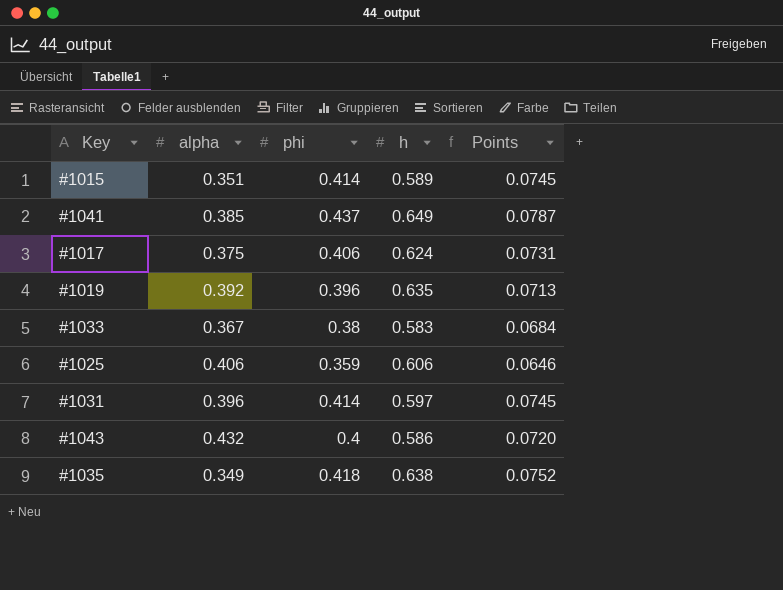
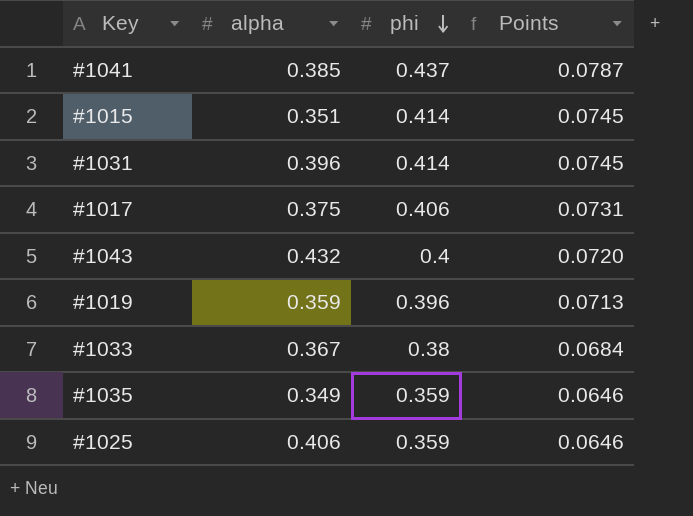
row order: none -> phi descending
column h | position: 4 -> none
#1019 | alpha: 0.392 -> 0.359
#1035 | phi: 0.418 -> 0.359
#1035 | Points: 0.0752 -> 0.0646

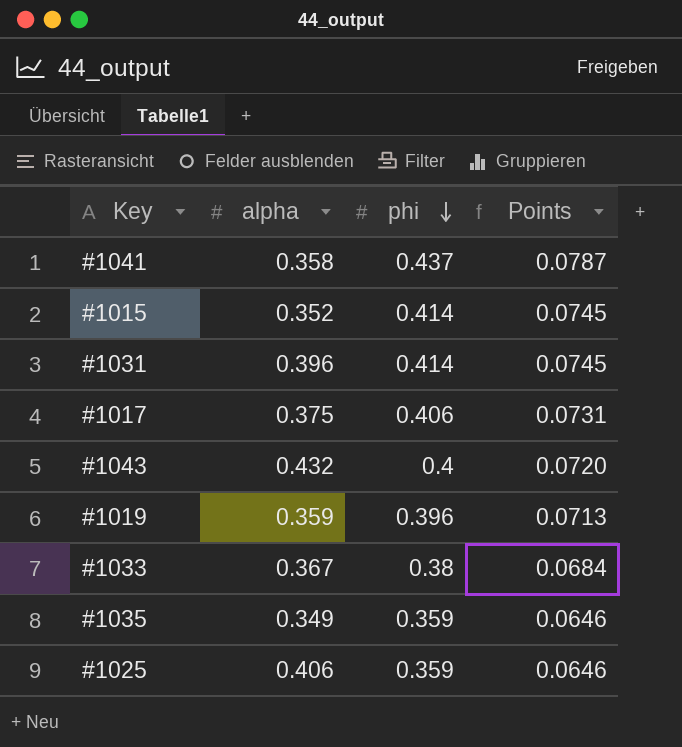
#1041 | alpha: 0.385 -> 0.358
#1015 | alpha: 0.351 -> 0.352

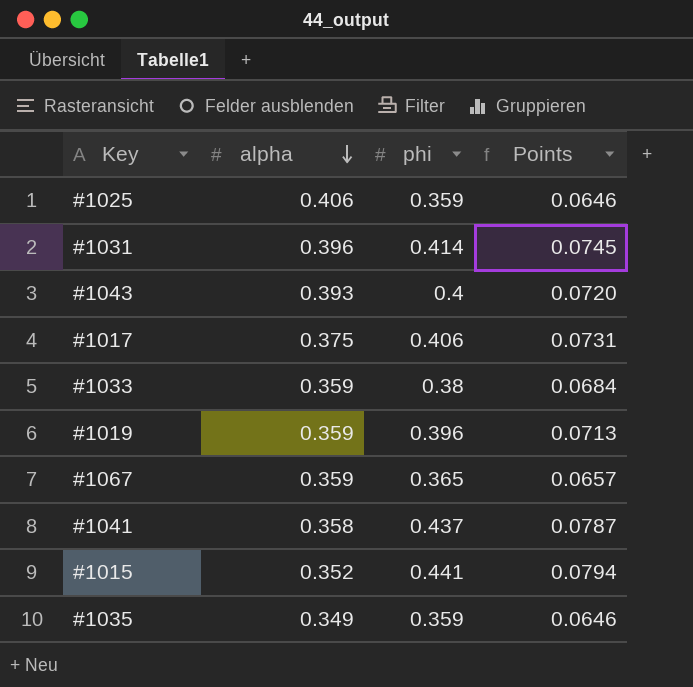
row order: phi descending -> alpha descending
#1043 | alpha: 0.432 -> 0.393
#1033 | alpha: 0.367 -> 0.359
row #1067: none -> 0.359 | 0.365 | 0.0657
#1015 | phi: 0.414 -> 0.441
#1015 | Points: 0.0745 -> 0.0794

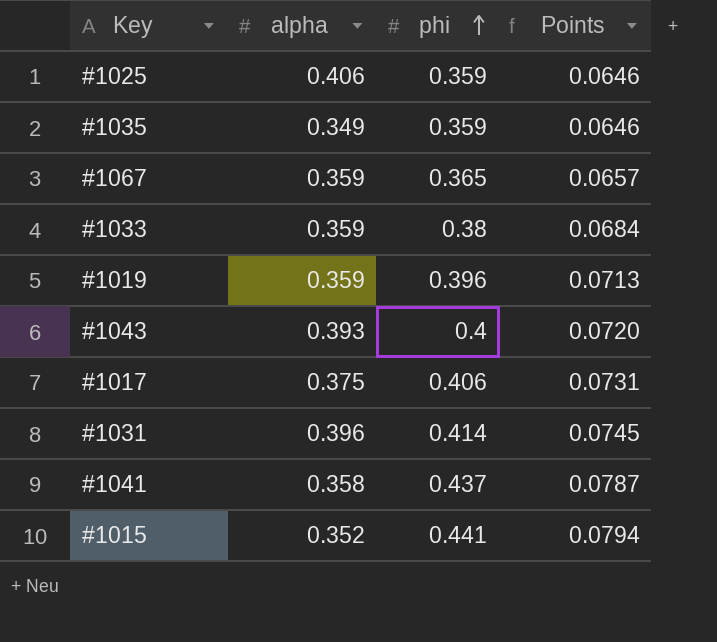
row order: alpha descending -> phi ascending

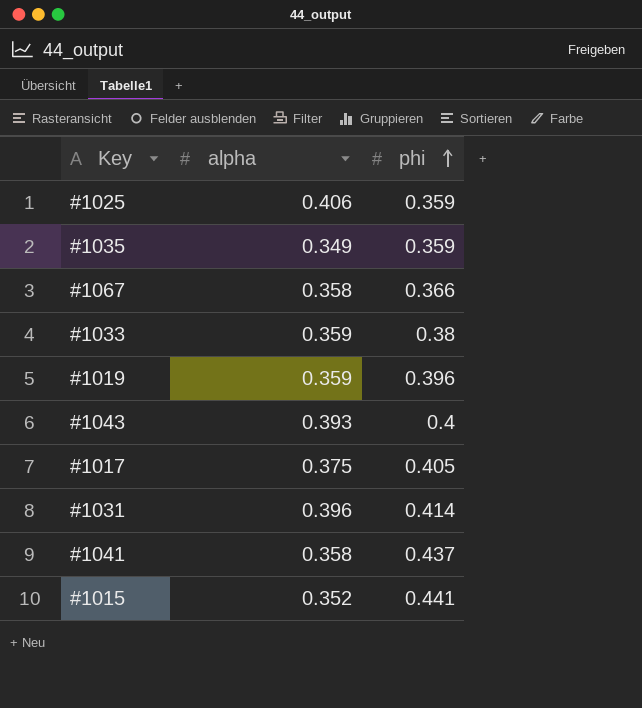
column Points | formula: [phi] * 0.18 -> none
#1067 | alpha: 0.359 -> 0.358
#1067 | phi: 0.365 -> 0.366
#1017 | phi: 0.406 -> 0.405

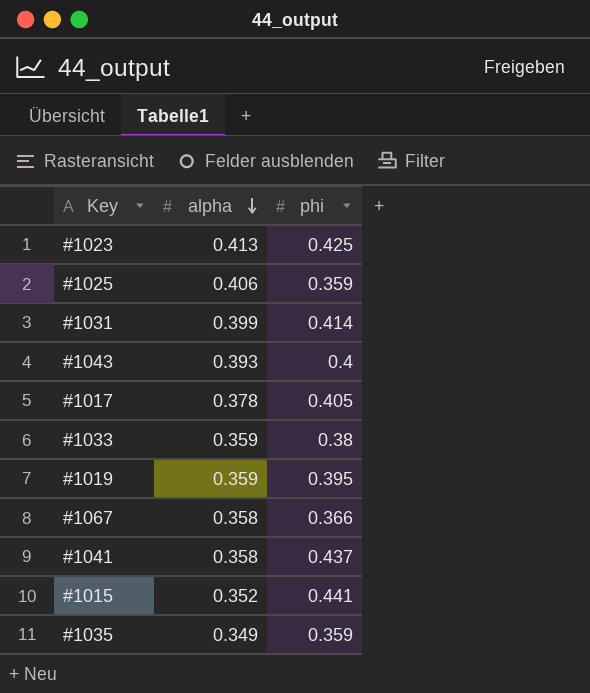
row order: phi ascending -> alpha descending
row #1023: none -> 0.413 | 0.425
#1031 | alpha: 0.396 -> 0.399
#1017 | alpha: 0.375 -> 0.378
#1019 | phi: 0.396 -> 0.395

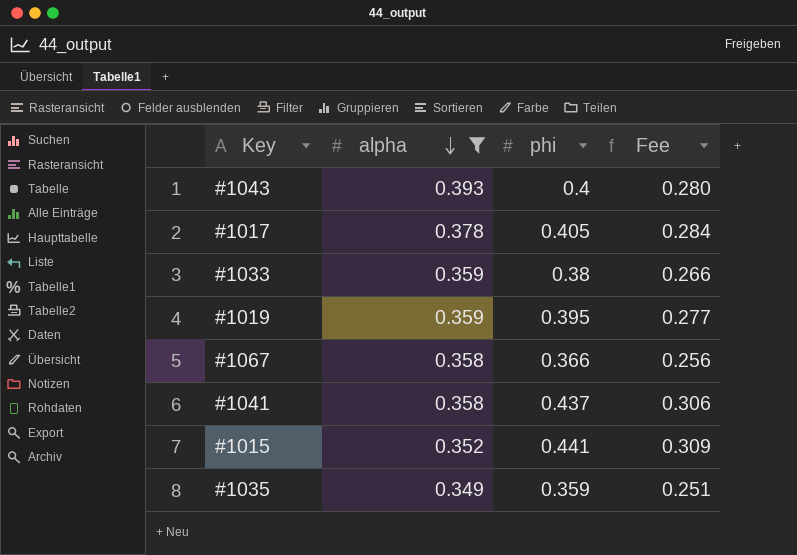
filter: none -> alpha <= 0.393
column Fee | formula: none -> [phi] * 0.7

